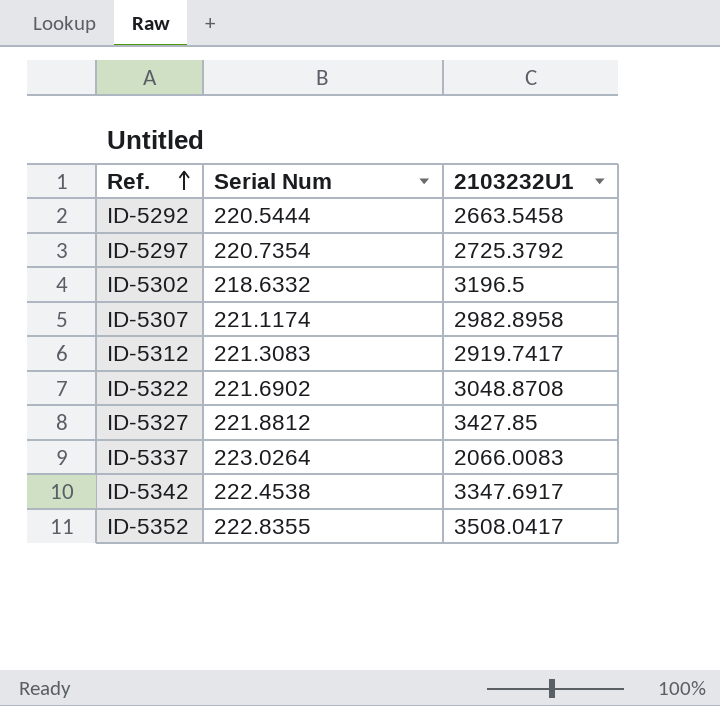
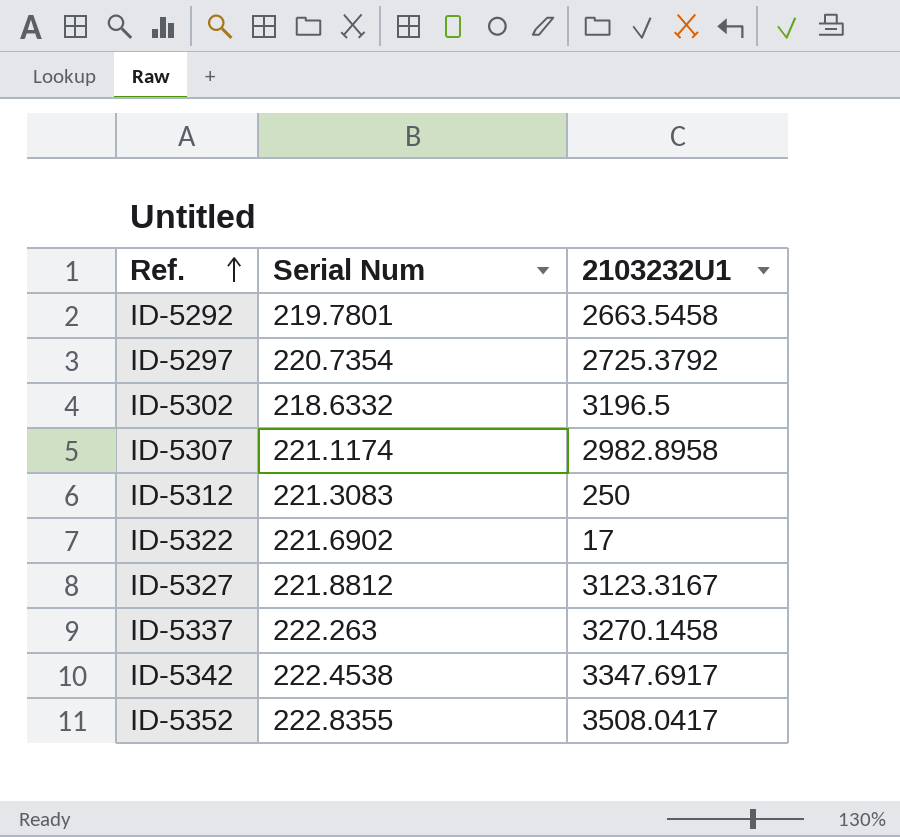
ID-5292 | Serial Num: 220.5444 -> 219.7801
ID-5312 | 2103232U1: 2919.7417 -> 250
ID-5322 | 2103232U1: 3048.8708 -> 17
ID-5327 | 2103232U1: 3427.85 -> 3123.3167
ID-5337 | Serial Num: 223.0264 -> 222.263
ID-5337 | 2103232U1: 2066.0083 -> 3270.1458

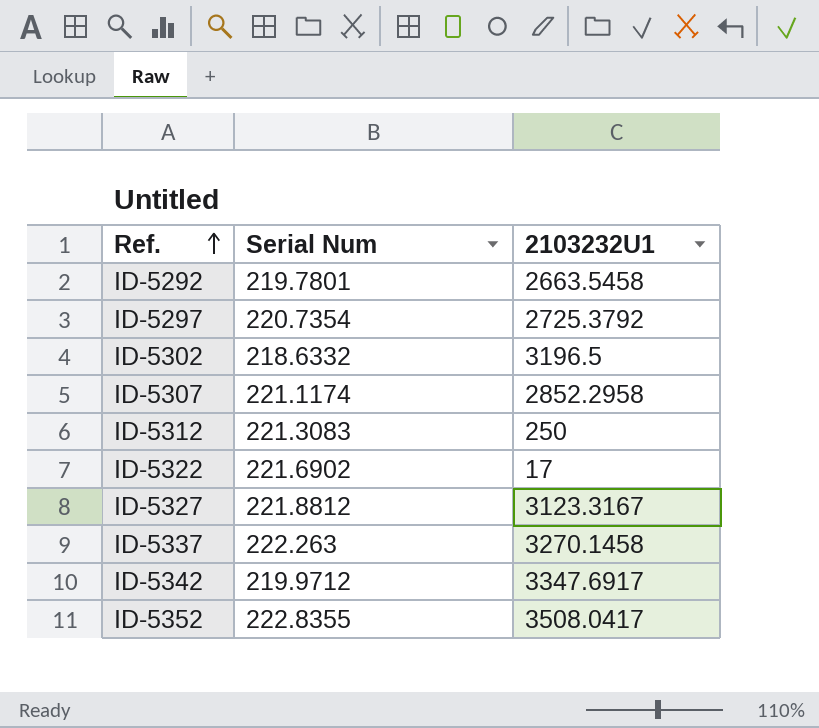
ID-5307 | 2103232U1: 2982.8958 -> 2852.2958
ID-5342 | Serial Num: 222.4538 -> 219.9712

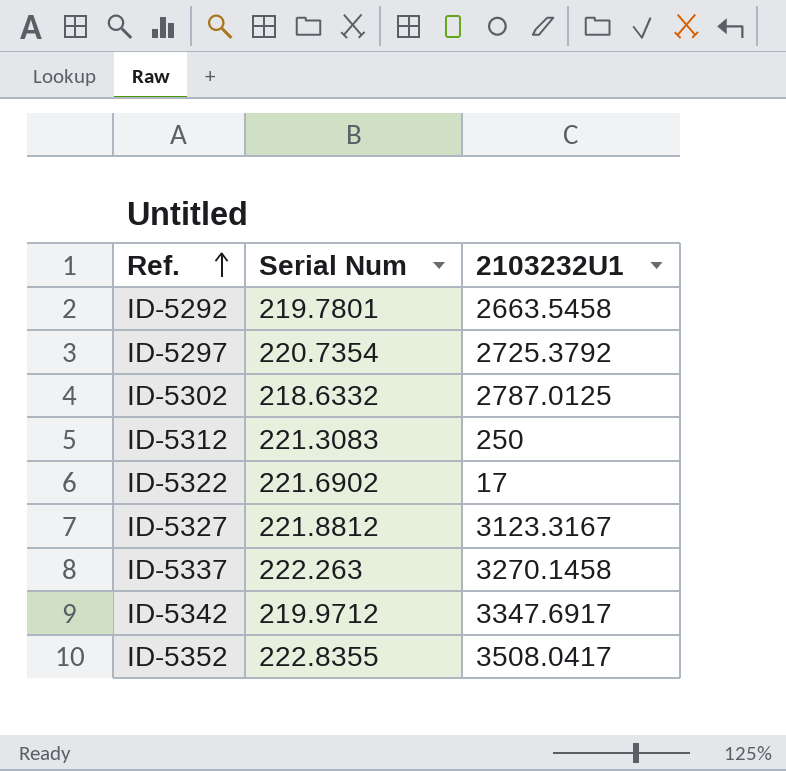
row ID-5307: 221.1174 | 2852.2958 -> none
ID-5302 | 2103232U1: 3196.5 -> 2787.0125

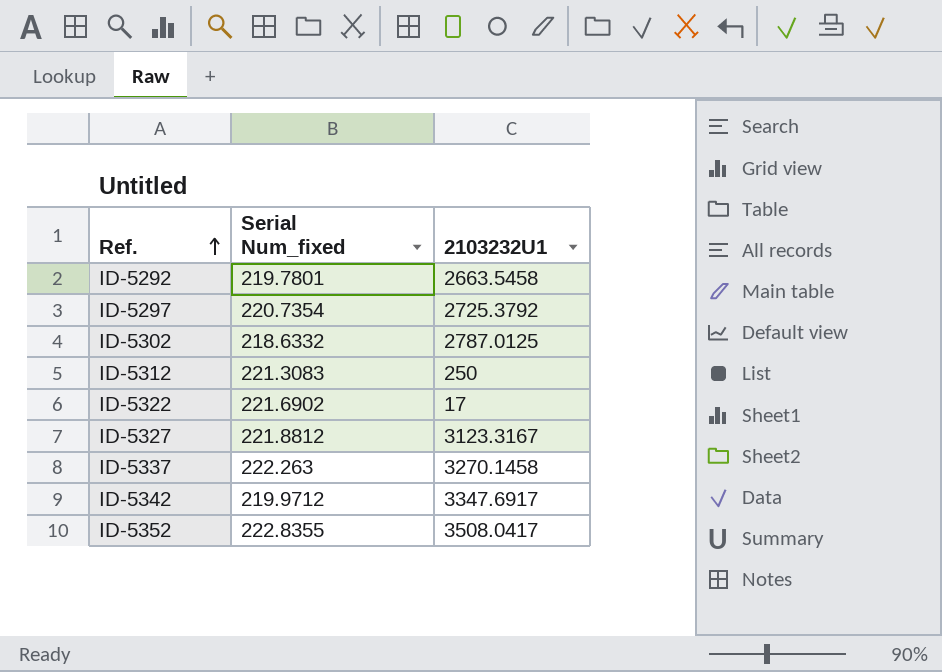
column name: Serial Num -> Serial Num_fixed

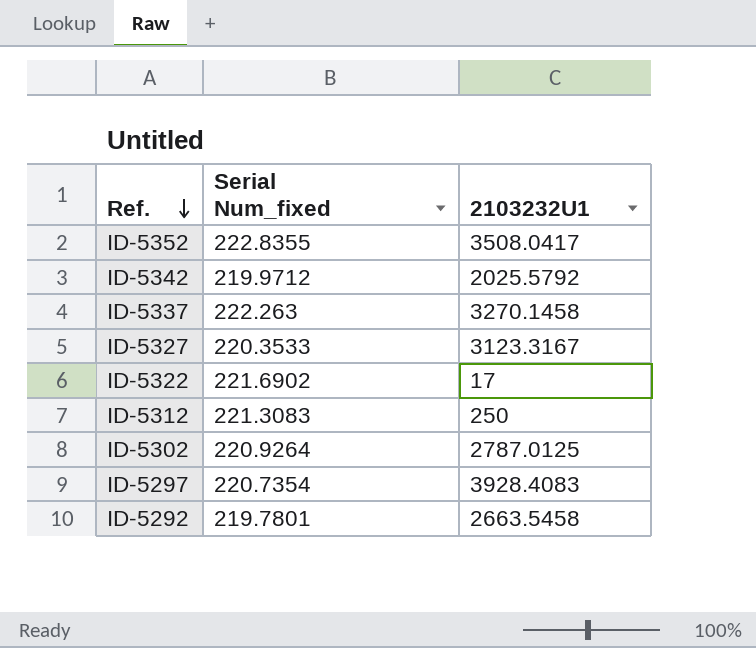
row order: Ref. ascending -> Ref. descending
ID-5342 | 2103232U1: 3347.6917 -> 2025.5792
ID-5327 | Serial Num_fixed: 221.8812 -> 220.3533
ID-5302 | Serial Num_fixed: 218.6332 -> 220.9264
ID-5297 | 2103232U1: 2725.3792 -> 3928.4083

